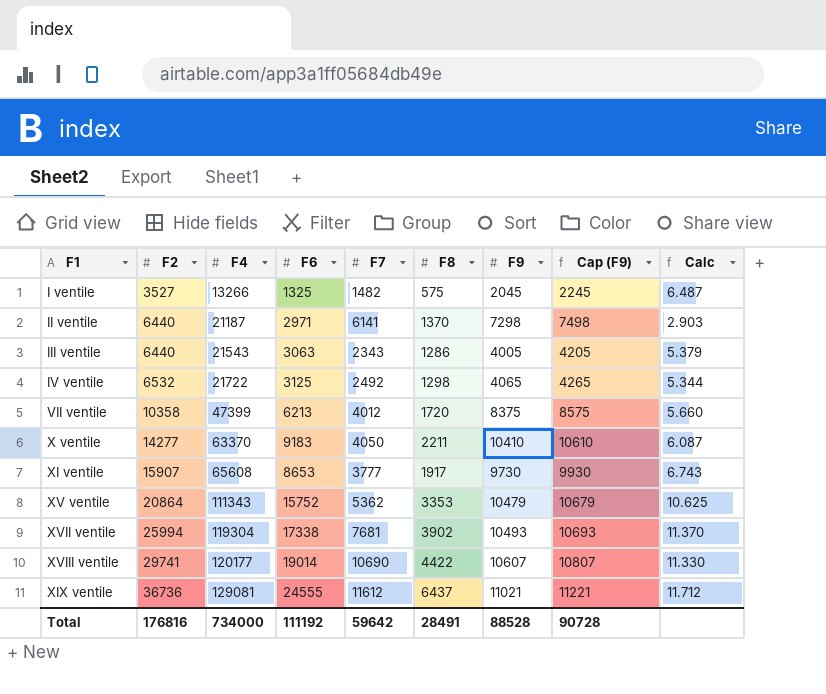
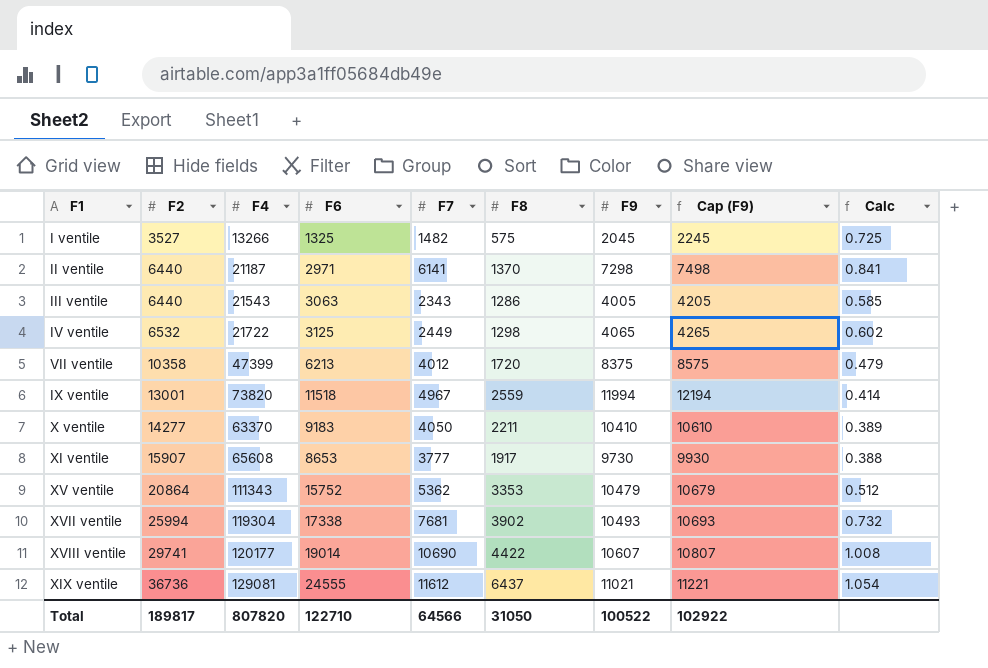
column Calc | formula: [F4] / [F9] -> [F7] / [F9]
IV ventile | F7: 2492 -> 2449
row IX ventile: none -> 13001 | 73820 | 11518 | 4967 | 2559 | 11994 | 12194 | 0.414
Total | F2: 176816 -> 189817
Total | F4: 734000 -> 807820
Total | F6: 111192 -> 122710
Total | F7: 59642 -> 64566
Total | F8: 28491 -> 31050
Total | F9: 88528 -> 100522
Total | Cap (F9): 90728 -> 102922

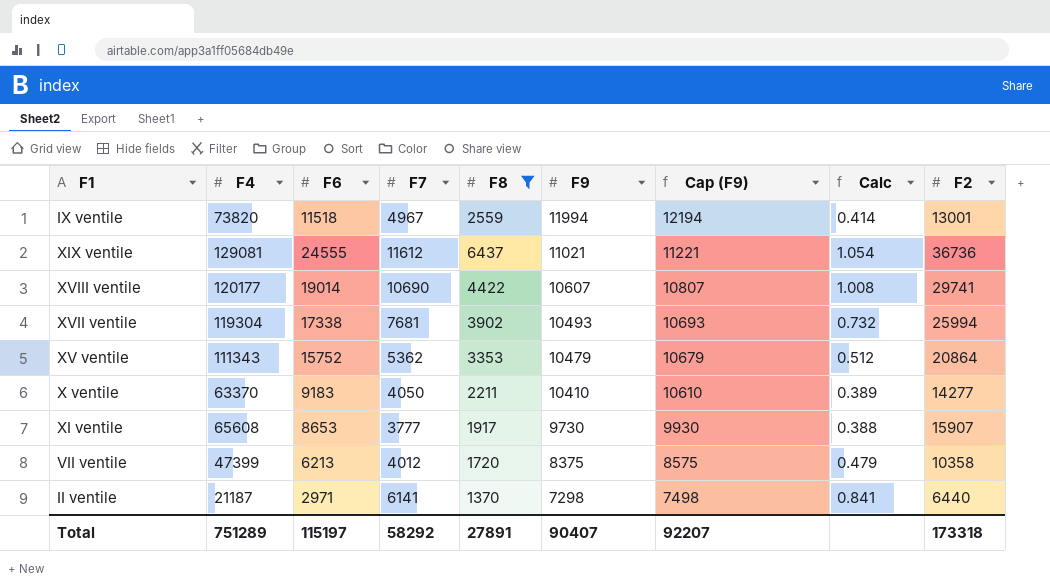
filter: none -> F8 >= 1370
row order: F2 ascending -> F9 descending
column F2 | position: 2 -> 9
Total | F4: 807820 -> 751289
Total | F6: 122710 -> 115197
Total | F7: 64566 -> 58292
Total | F8: 31050 -> 27891
Total | F9: 100522 -> 90407
Total | Cap (F9): 102922 -> 92207
Total | F2: 189817 -> 173318

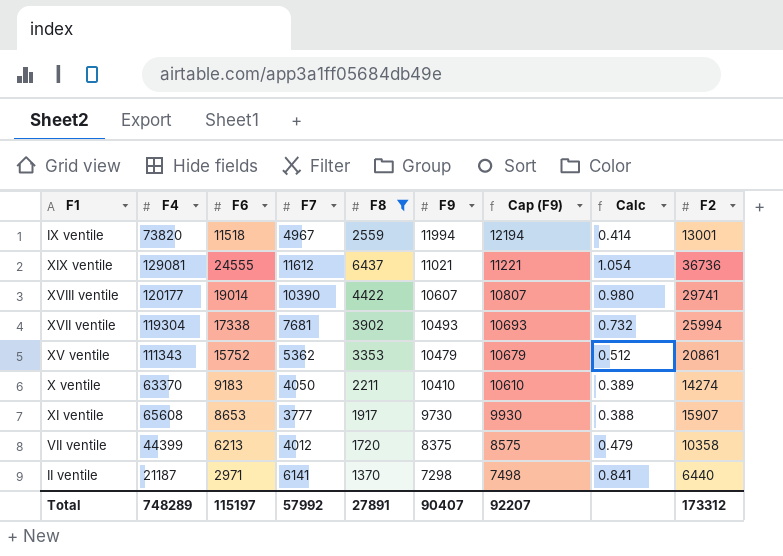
XVIII ventile | F7: 10690 -> 10390
XVIII ventile | Calc: 1.008 -> 0.980
XV ventile | F2: 20864 -> 20861
X ventile | F2: 14277 -> 14274
VII ventile | F4: 47399 -> 44399
Total | F4: 751289 -> 748289
Total | F7: 58292 -> 57992
Total | F2: 173318 -> 173312

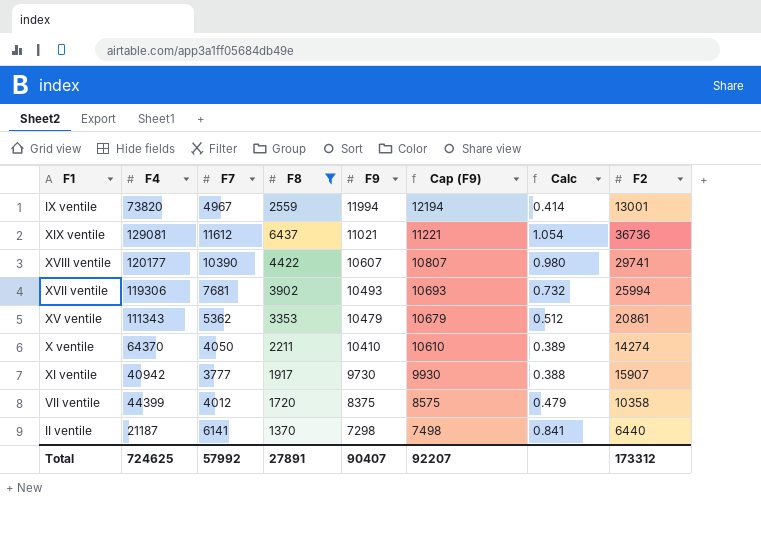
column F6 | position: 3 -> none
XVII ventile | F4: 119304 -> 119306
X ventile | F4: 63370 -> 64370
XI ventile | F4: 65608 -> 40942
Total | F4: 748289 -> 724625

